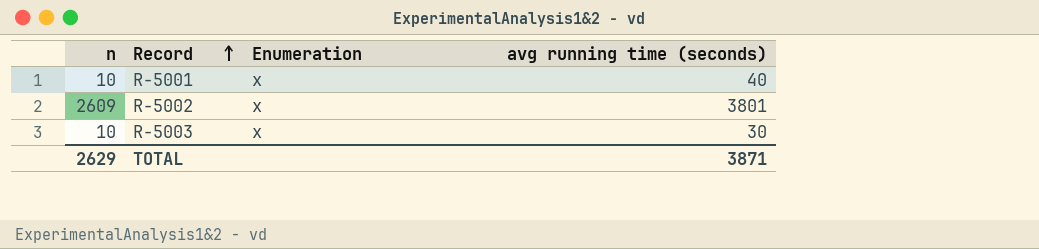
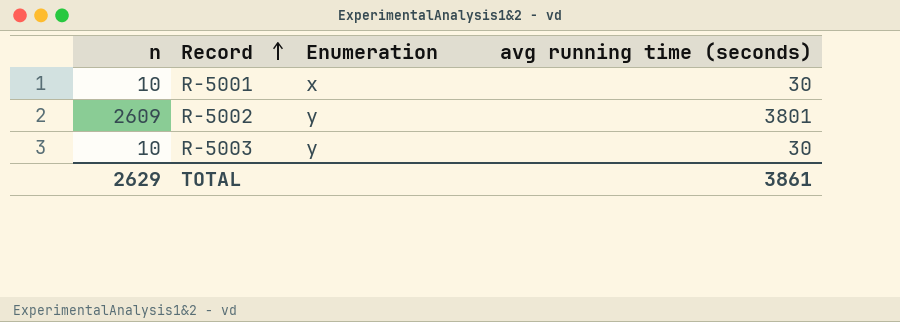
R-5001 | avg running time (seconds): 40 -> 30
R-5002 | Enumeration: x -> y
R-5003 | Enumeration: x -> y
TOTAL | avg running time (seconds): 3871 -> 3861

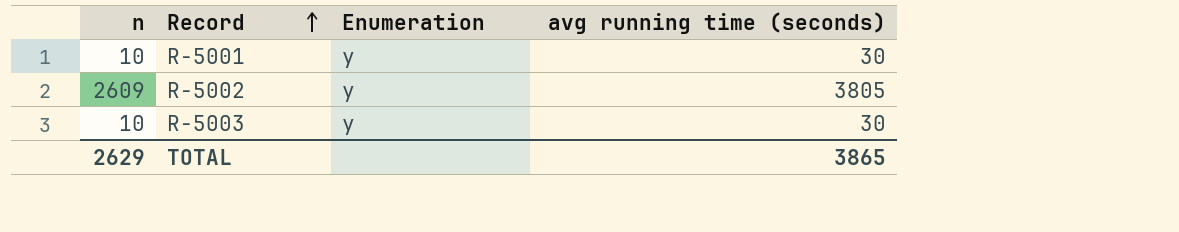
R-5001 | Enumeration: x -> y
R-5002 | avg running time (seconds): 3801 -> 3805
TOTAL | avg running time (seconds): 3861 -> 3865

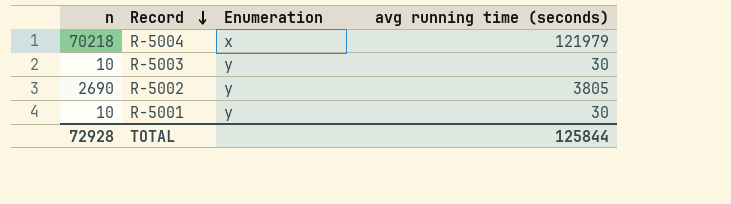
row order: Record ascending -> Record descending
row R-5004: none -> 70218 | x | 121979
R-5002 | n: 2609 -> 2690
TOTAL | n: 2629 -> 72928
TOTAL | avg running time (seconds): 3865 -> 125844

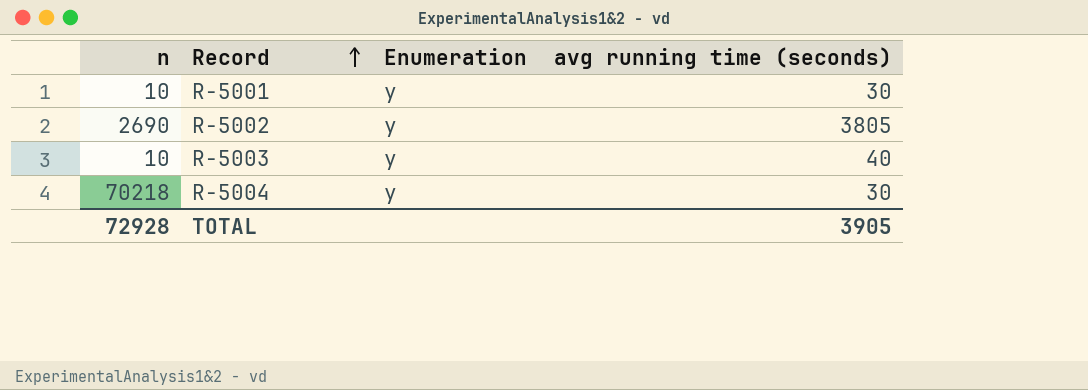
row order: Record descending -> Record ascending
R-5003 | avg running time (seconds): 30 -> 40
R-5004 | Enumeration: x -> y
R-5004 | avg running time (seconds): 121979 -> 30
TOTAL | avg running time (seconds): 125844 -> 3905

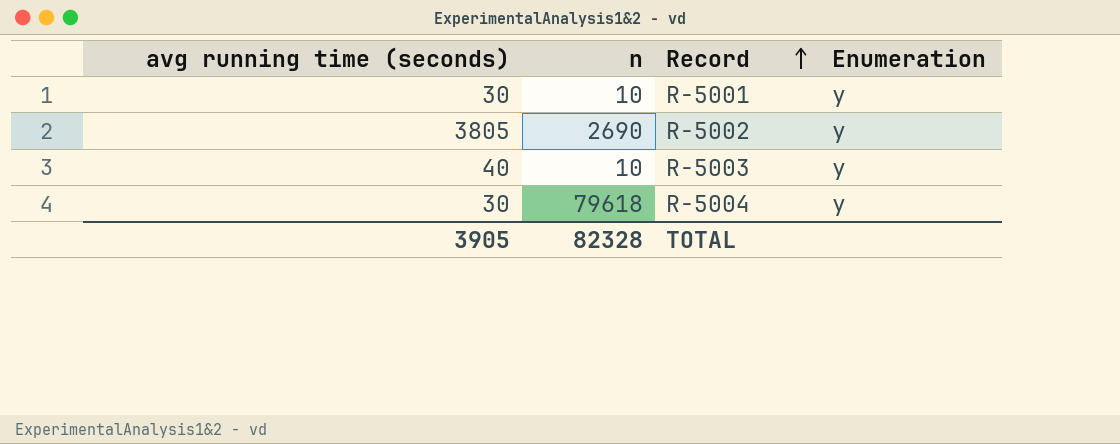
column avg running time (seconds) | position: 4 -> 1
R-5004 | n: 70218 -> 79618
TOTAL | n: 72928 -> 82328

